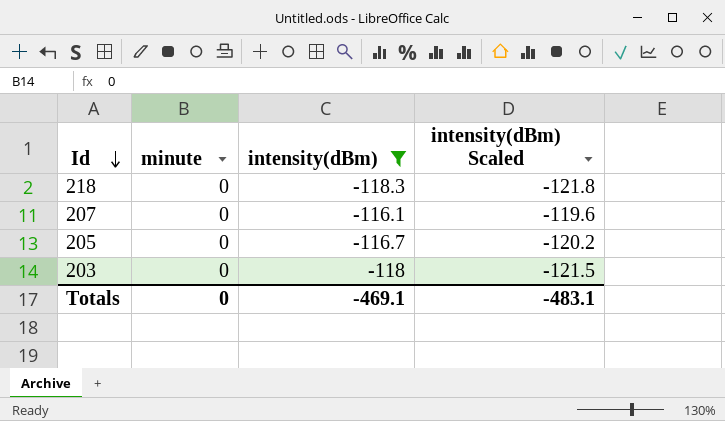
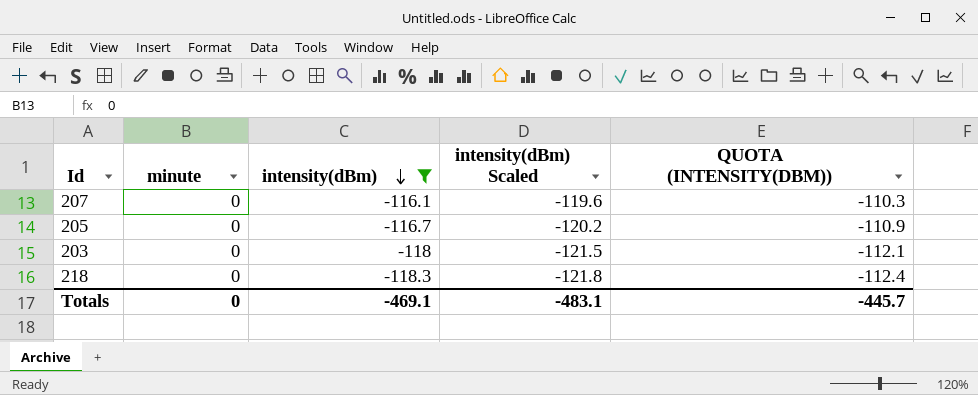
row order: Id descending -> intensity(dBm) descending
column QUOTA (INTENSITY(DBM)) | formula: none -> [intensity(dBm)] * 0.95

